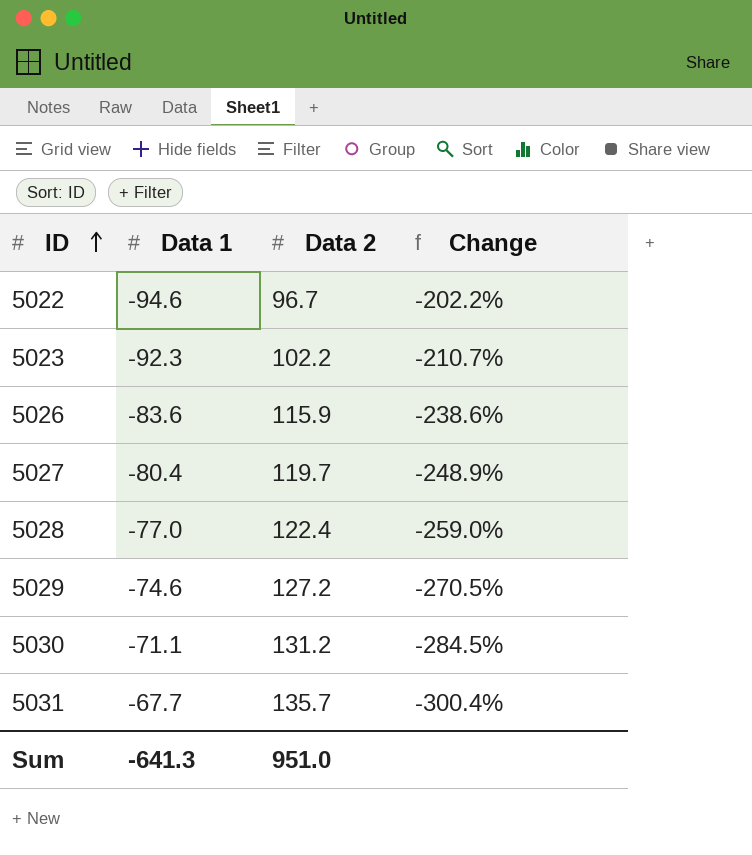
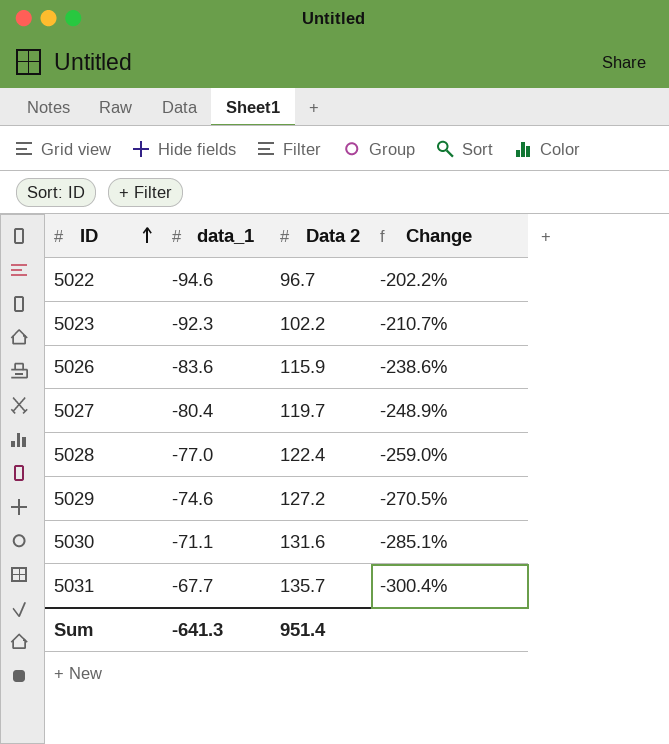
column name: Data 1 -> data_1
5030 | Data 2: 131.2 -> 131.6
5030 | Change: -284.5% -> -285.1%
Sum | Data 2: 951.0 -> 951.4

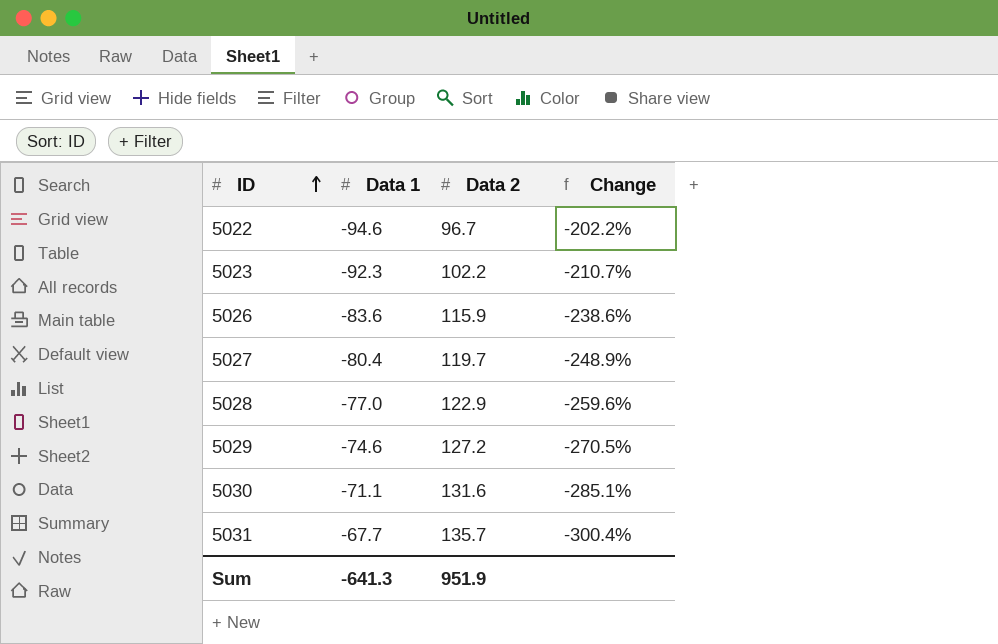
column name: data_1 -> Data 1
5028 | Data 2: 122.4 -> 122.9
5028 | Change: -259.0% -> -259.6%
Sum | Data 2: 951.4 -> 951.9

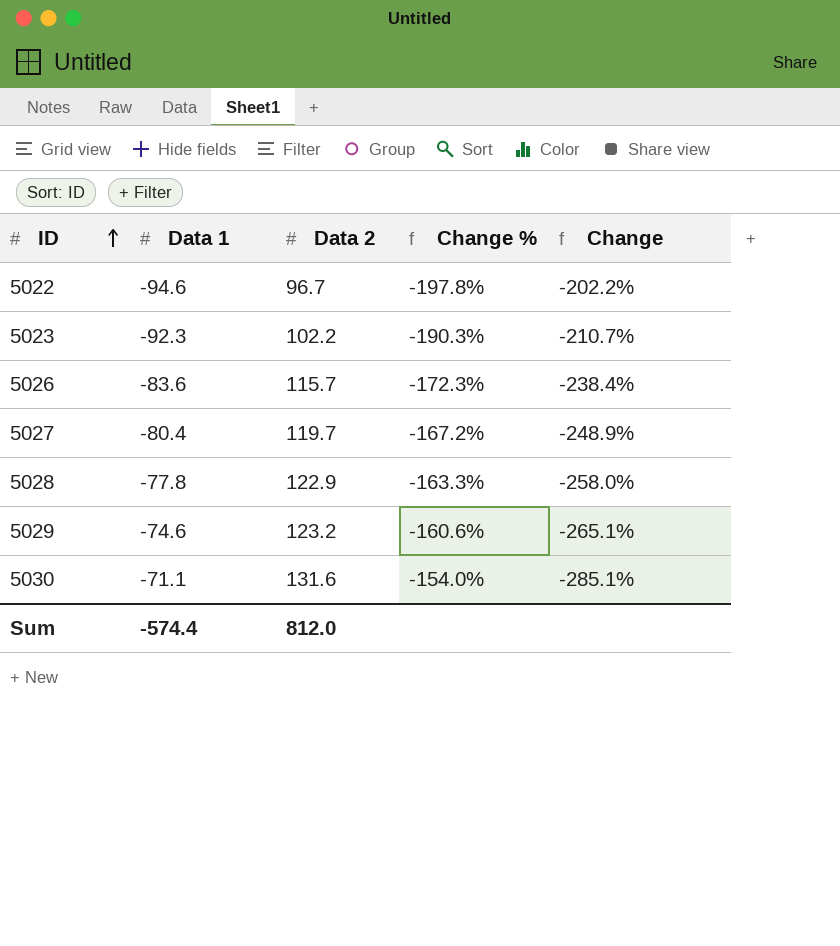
column Change % | formula: none -> ([Data 1] - [Data 2]) / [Data 2]
row 5031: -67.7 | 135.7 | -300.4% -> none
5026 | Data 2: 115.9 -> 115.7
5026 | Change: -238.6% -> -238.4%
5028 | Data 1: -77.0 -> -77.8
5028 | Change: -259.6% -> -258.0%
5029 | Data 2: 127.2 -> 123.2
5029 | Change: -270.5% -> -265.1%
Sum | Data 1: -641.3 -> -574.4
Sum | Data 2: 951.9 -> 812.0

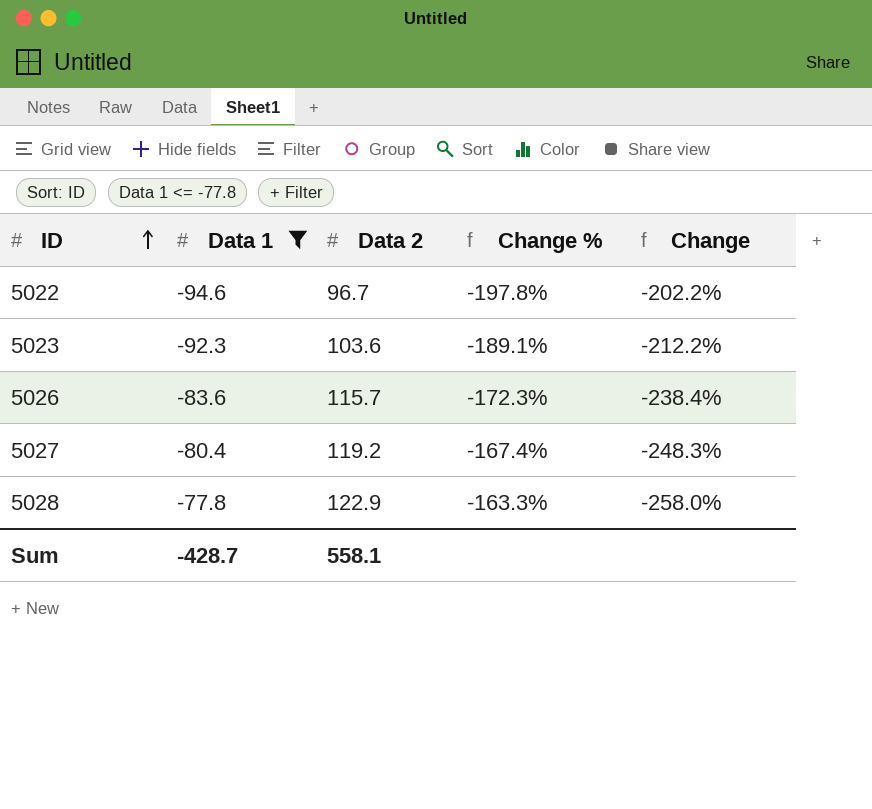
filter: none -> Data 1 <= -77.8
5023 | Data 2: 102.2 -> 103.6
5023 | Change %: -190.3% -> -189.1%
5023 | Change: -210.7% -> -212.2%
5027 | Data 2: 119.7 -> 119.2
5027 | Change %: -167.2% -> -167.4%
5027 | Change: -248.9% -> -248.3%
Sum | Data 1: -574.4 -> -428.7
Sum | Data 2: 812.0 -> 558.1

